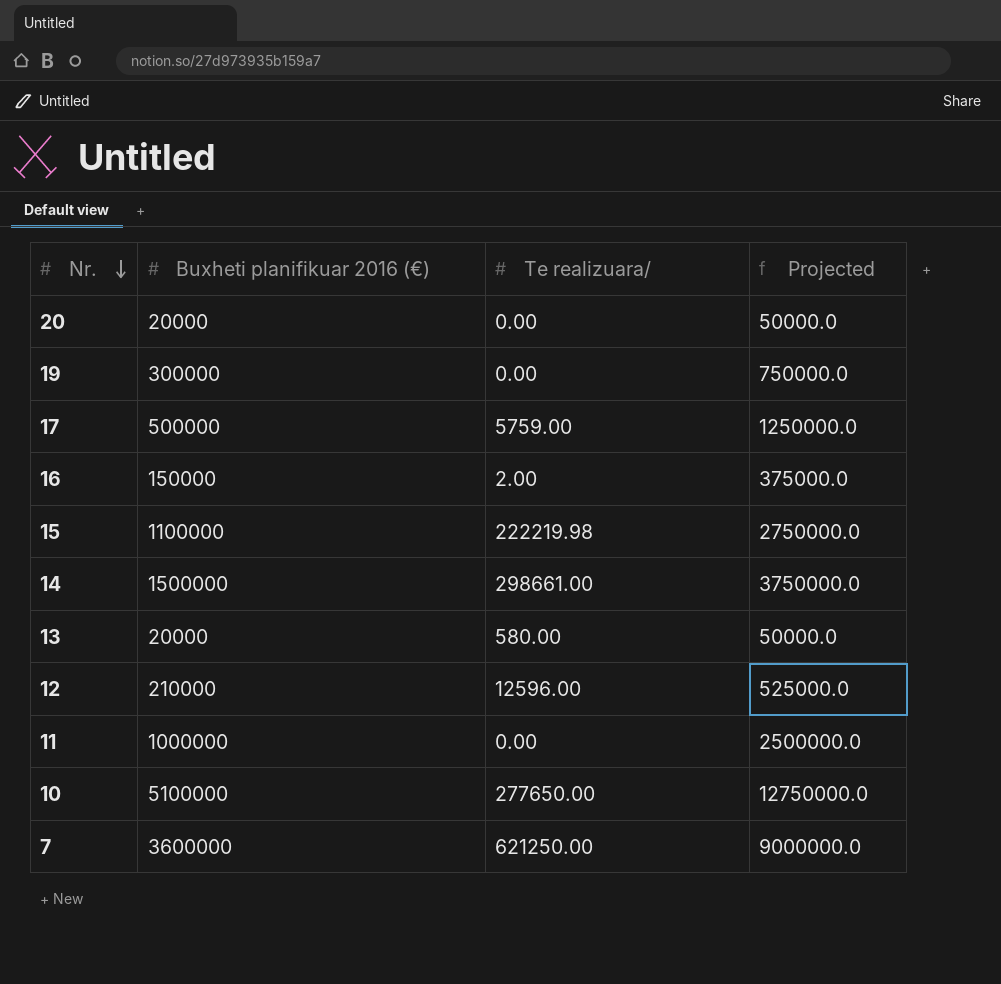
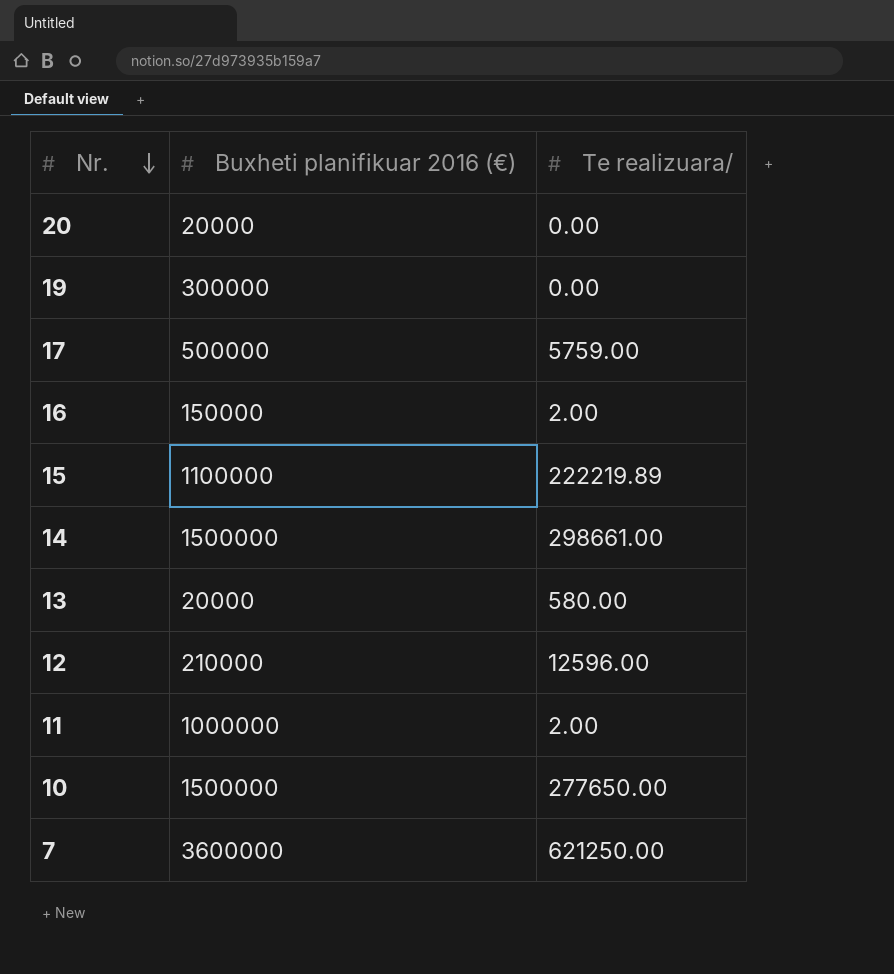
column Projected | formula: [Buxheti planifikuar 2016 (€)] * 2.5 -> none
15 | Te realizuara/: 222219.98 -> 222219.89
11 | Te realizuara/: 0.00 -> 2.00
10 | Buxheti planifikuar 2016 (€): 5100000 -> 1500000

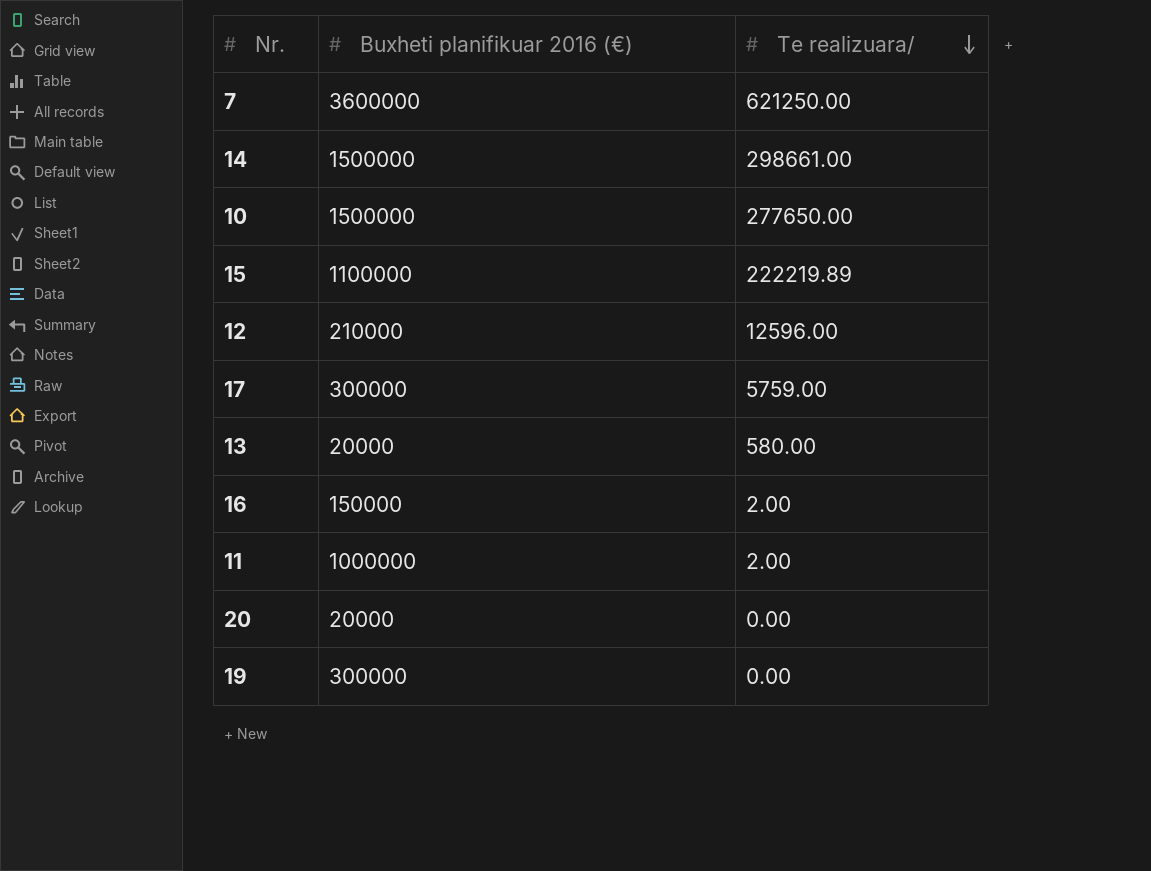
row order: Nr. descending -> Te realizuara/ descending
17 | Buxheti planifikuar 2016 (€): 500000 -> 300000

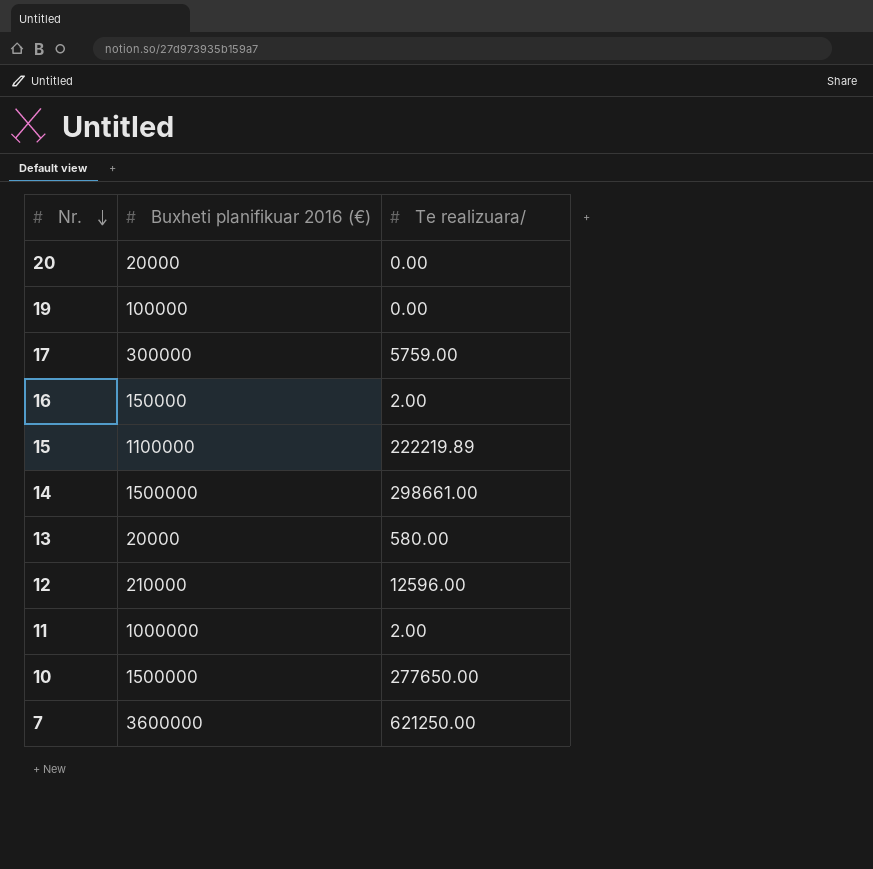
row order: Te realizuara/ descending -> Nr. descending
19 | Buxheti planifikuar 2016 (€): 300000 -> 100000

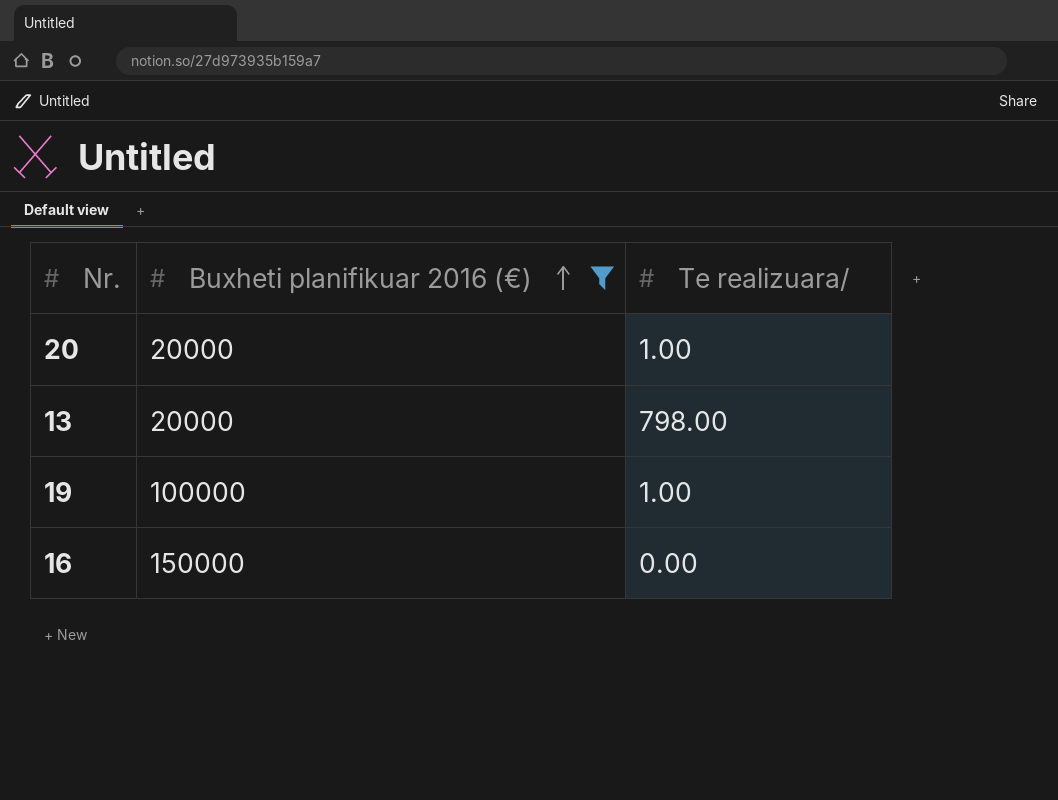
filter: none -> Buxheti planifikuar 2016 (€) <= 150000
row order: Nr. descending -> Buxheti planifikuar 2016 (€) ascending
20 | Te realizuara/: 0.00 -> 1.00
13 | Te realizuara/: 580.00 -> 798.00
19 | Te realizuara/: 0.00 -> 1.00
16 | Te realizuara/: 2.00 -> 0.00

